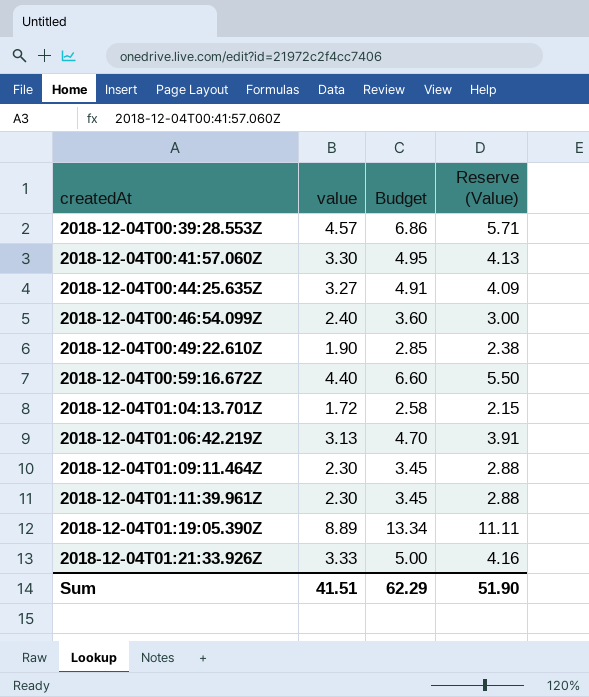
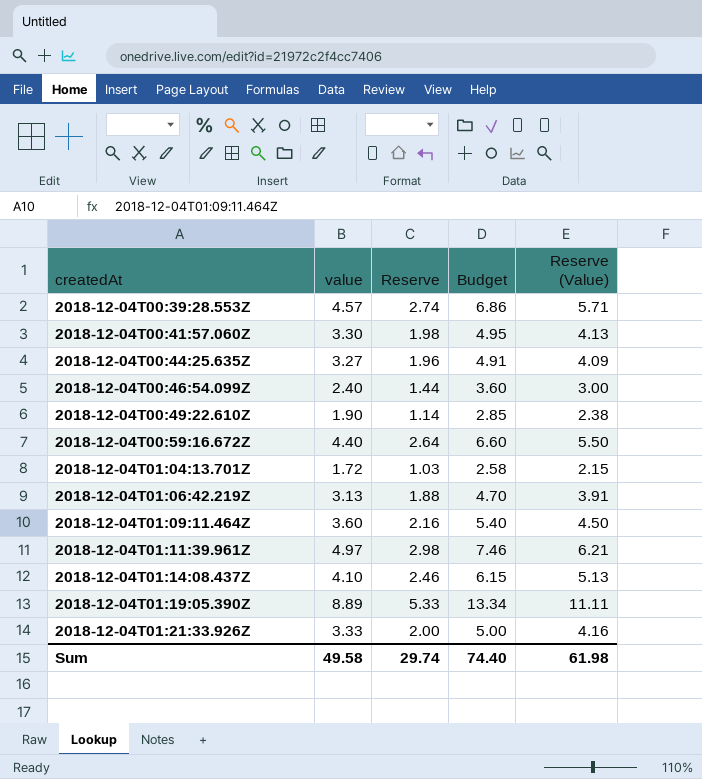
column Reserve | formula: none -> [value] * 0.6
2018-12-04T01:09:11.464Z | value: 2.30 -> 3.60
2018-12-04T01:09:11.464Z | Budget: 3.45 -> 5.40
2018-12-04T01:09:11.464Z | Reserve (Value): 2.88 -> 4.50
2018-12-04T01:11:39.961Z | value: 2.30 -> 4.97
2018-12-04T01:11:39.961Z | Budget: 3.45 -> 7.46
2018-12-04T01:11:39.961Z | Reserve (Value): 2.88 -> 6.21
row 2018-12-04T01:14:08.437Z: none -> 4.10 | 2.46 | 6.15 | 5.13
Sum | value: 41.51 -> 49.58
Sum | Budget: 62.29 -> 74.40
Sum | Reserve (Value): 51.90 -> 61.98

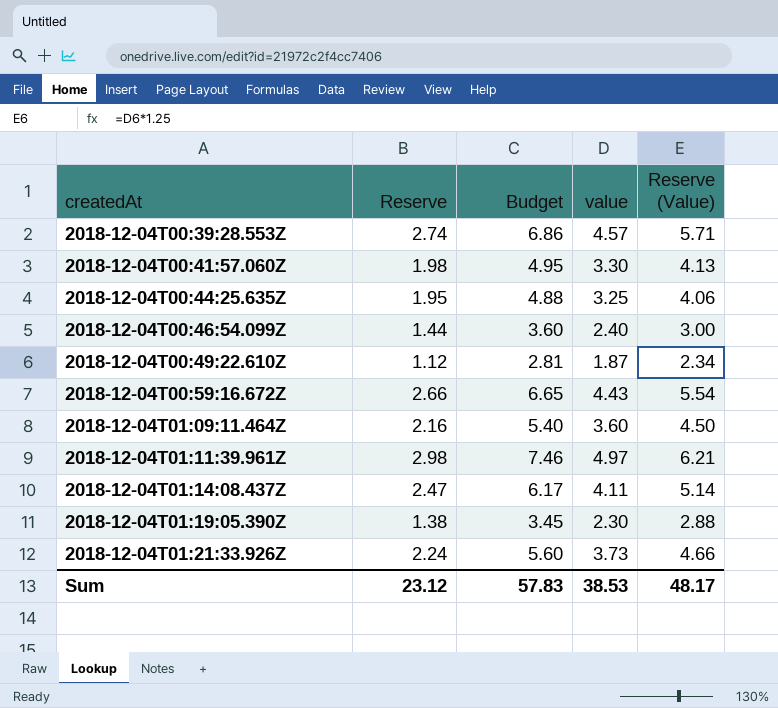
column value | position: 2 -> 4
row 2018-12-04T01:04:13.701Z: 1.72 | 1.03 | 2.58 | 2.15 -> none
row 2018-12-04T01:06:42.219Z: 3.13 | 1.88 | 4.70 | 3.91 -> none
2018-12-04T00:44:25.635Z | Reserve: 1.96 -> 1.95
2018-12-04T00:44:25.635Z | Budget: 4.91 -> 4.88
2018-12-04T00:44:25.635Z | value: 3.27 -> 3.25
2018-12-04T00:44:25.635Z | Reserve (Value): 4.09 -> 4.06
2018-12-04T00:49:22.610Z | Reserve: 1.14 -> 1.12
2018-12-04T00:49:22.610Z | Budget: 2.85 -> 2.81
2018-12-04T00:49:22.610Z | value: 1.90 -> 1.87
2018-12-04T00:49:22.610Z | Reserve (Value): 2.38 -> 2.34
2018-12-04T00:59:16.672Z | Reserve: 2.64 -> 2.66
2018-12-04T00:59:16.672Z | Budget: 6.60 -> 6.65
2018-12-04T00:59:16.672Z | value: 4.40 -> 4.43
2018-12-04T00:59:16.672Z | Reserve (Value): 5.50 -> 5.54
2018-12-04T01:14:08.437Z | Reserve: 2.46 -> 2.47
2018-12-04T01:14:08.437Z | Budget: 6.15 -> 6.17
2018-12-04T01:14:08.437Z | value: 4.10 -> 4.11
2018-12-04T01:14:08.437Z | Reserve (Value): 5.13 -> 5.14
2018-12-04T01:19:05.390Z | Reserve: 5.33 -> 1.38
2018-12-04T01:19:05.390Z | Budget: 13.34 -> 3.45
2018-12-04T01:19:05.390Z | value: 8.89 -> 2.30
2018-12-04T01:19:05.390Z | Reserve (Value): 11.11 -> 2.88
2018-12-04T01:21:33.926Z | Reserve: 2.00 -> 2.24
2018-12-04T01:21:33.926Z | Budget: 5.00 -> 5.60
2018-12-04T01:21:33.926Z | value: 3.33 -> 3.73
2018-12-04T01:21:33.926Z | Reserve (Value): 4.16 -> 4.66
Sum | Reserve: 29.74 -> 23.12
Sum | Budget: 74.40 -> 57.83
Sum | value: 49.58 -> 38.53
Sum | Reserve (Value): 61.98 -> 48.17

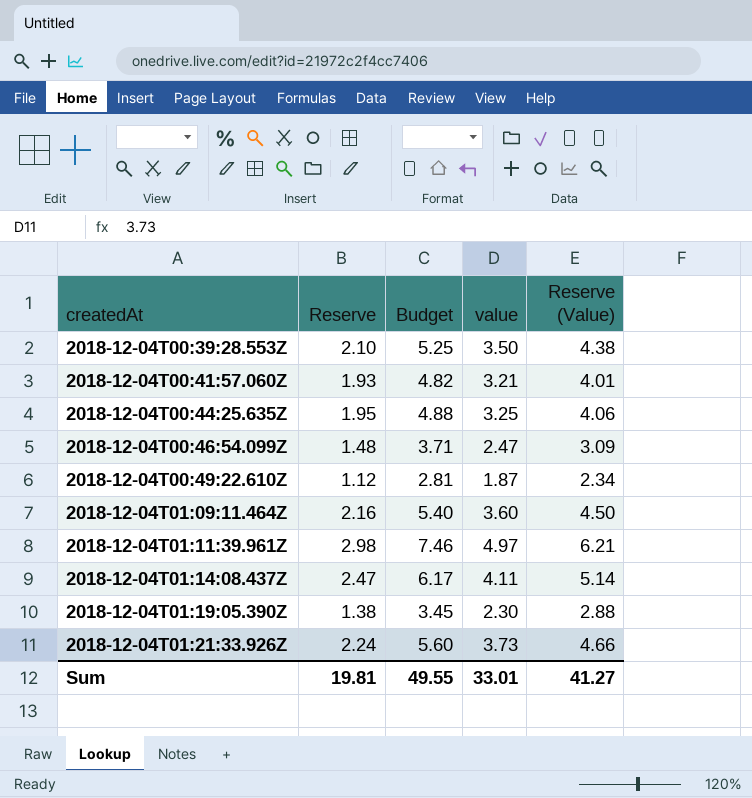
row 2018-12-04T00:59:16.672Z: 2.66 | 6.65 | 4.43 | 5.54 -> none
2018-12-04T00:39:28.553Z | Reserve: 2.74 -> 2.10
2018-12-04T00:39:28.553Z | Budget: 6.86 -> 5.25
2018-12-04T00:39:28.553Z | value: 4.57 -> 3.50
2018-12-04T00:39:28.553Z | Reserve (Value): 5.71 -> 4.38
2018-12-04T00:41:57.060Z | Reserve: 1.98 -> 1.93
2018-12-04T00:41:57.060Z | Budget: 4.95 -> 4.82
2018-12-04T00:41:57.060Z | value: 3.30 -> 3.21
2018-12-04T00:41:57.060Z | Reserve (Value): 4.13 -> 4.01
2018-12-04T00:46:54.099Z | Reserve: 1.44 -> 1.48
2018-12-04T00:46:54.099Z | Budget: 3.60 -> 3.71
2018-12-04T00:46:54.099Z | value: 2.40 -> 2.47
2018-12-04T00:46:54.099Z | Reserve (Value): 3.00 -> 3.09
Sum | Reserve: 23.12 -> 19.81
Sum | Budget: 57.83 -> 49.55
Sum | value: 38.53 -> 33.01
Sum | Reserve (Value): 48.17 -> 41.27

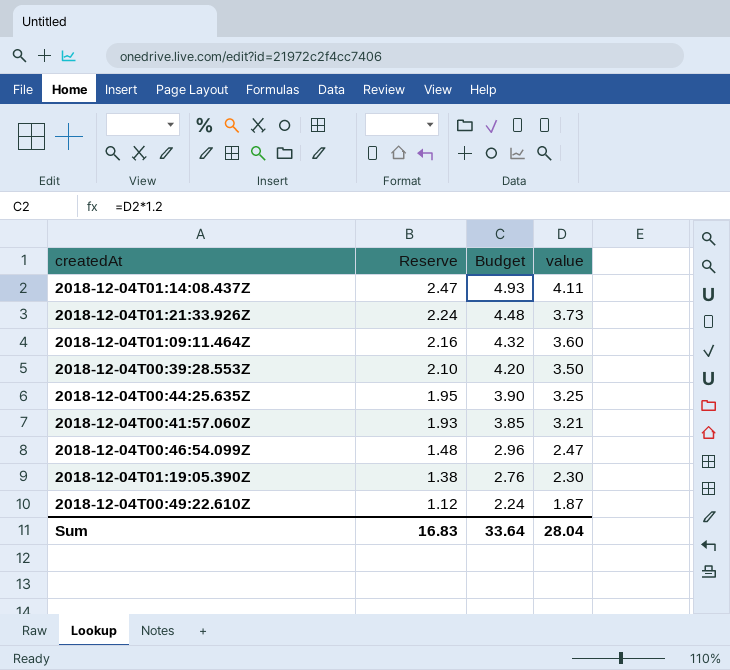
row order: createdAt ascending -> Reserve descending
column Reserve (Value) | formula: [value] * 1.25 -> none
column Budget | formula: [value] * 1.5 -> [value] * 1.2
row 2018-12-04T01:11:39.961Z: 2.98 | 7.46 | 4.97 | 6.21 -> none
Sum | Reserve: 19.81 -> 16.83
Sum | Budget: 49.55 -> 33.64
Sum | value: 33.01 -> 28.04

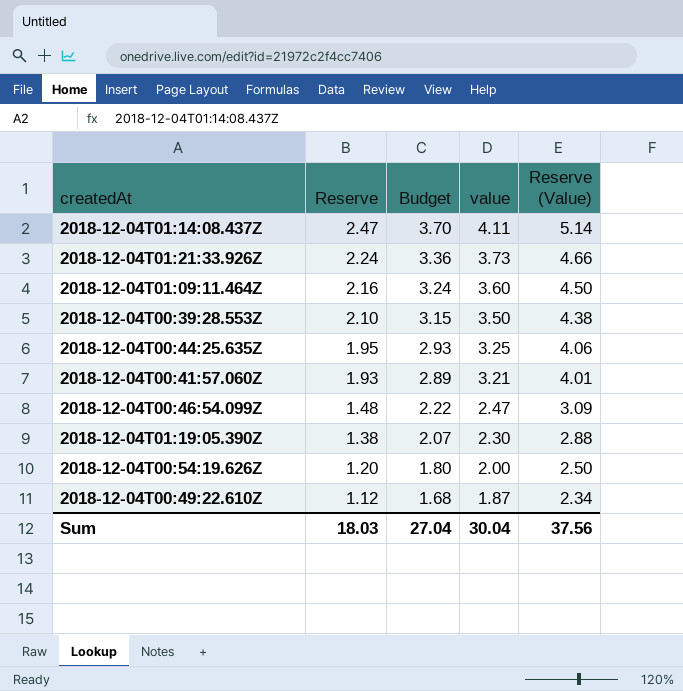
column Budget | formula: [value] * 1.2 -> [value] * 0.9
column Reserve (Value) | formula: none -> [value] * 1.25
row 2018-12-04T00:54:19.626Z: none -> 1.20 | 1.80 | 2.00 | 2.50
Sum | Reserve: 16.83 -> 18.03
Sum | Budget: 33.64 -> 27.04
Sum | value: 28.04 -> 30.04

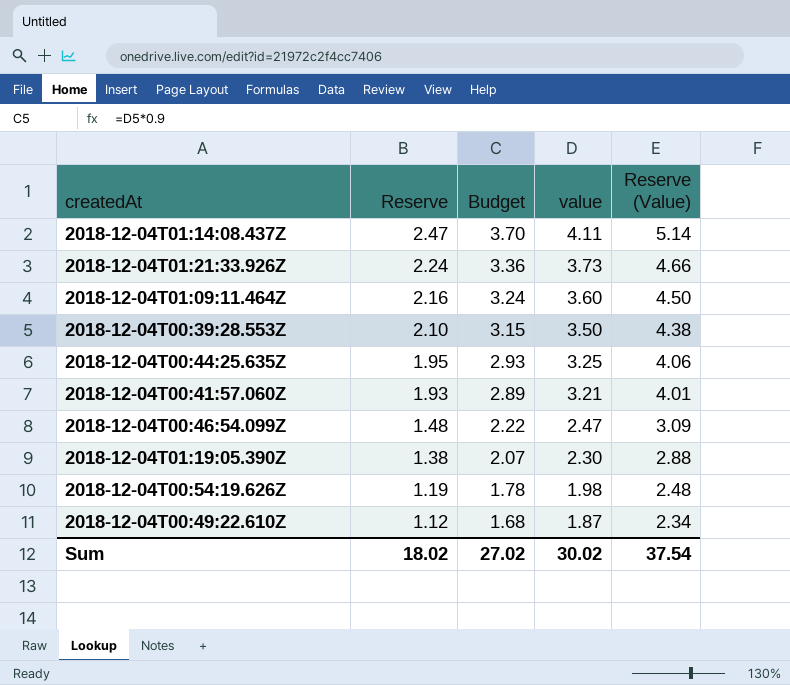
2018-12-04T00:54:19.626Z | Reserve: 1.20 -> 1.19
2018-12-04T00:54:19.626Z | Budget: 1.80 -> 1.78
2018-12-04T00:54:19.626Z | value: 2.00 -> 1.98
2018-12-04T00:54:19.626Z | Reserve (Value): 2.50 -> 2.48
Sum | Reserve: 18.03 -> 18.02
Sum | Budget: 27.04 -> 27.02
Sum | value: 30.04 -> 30.02
Sum | Reserve (Value): 37.56 -> 37.54

